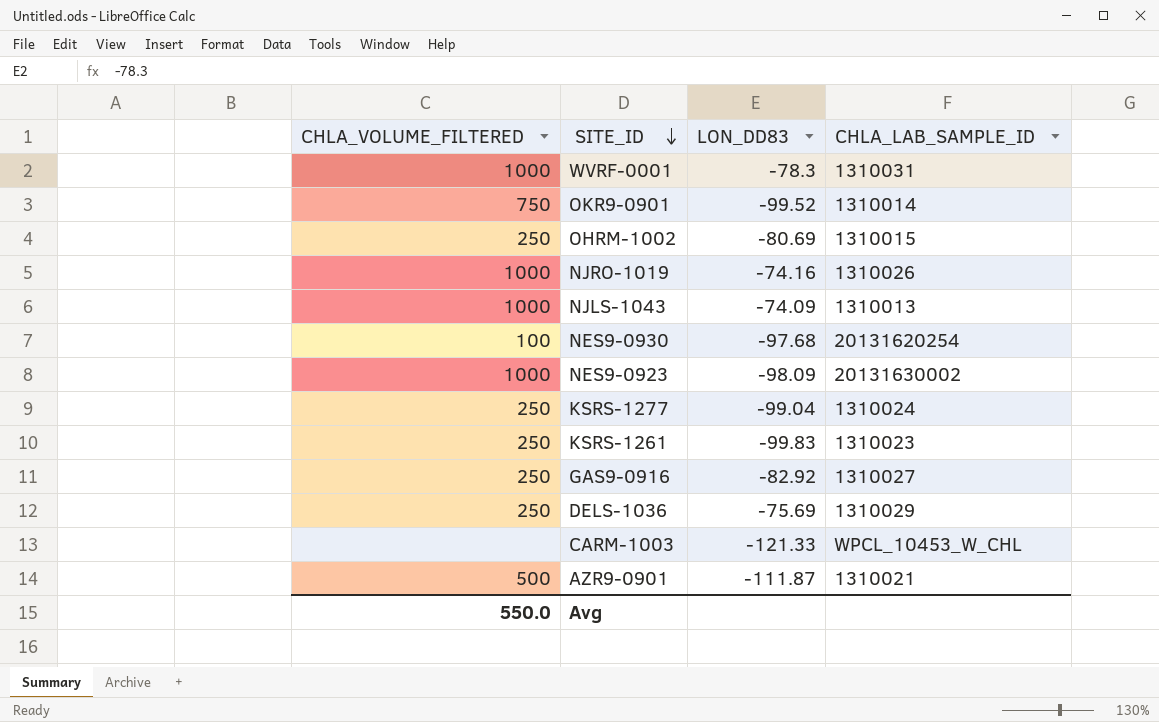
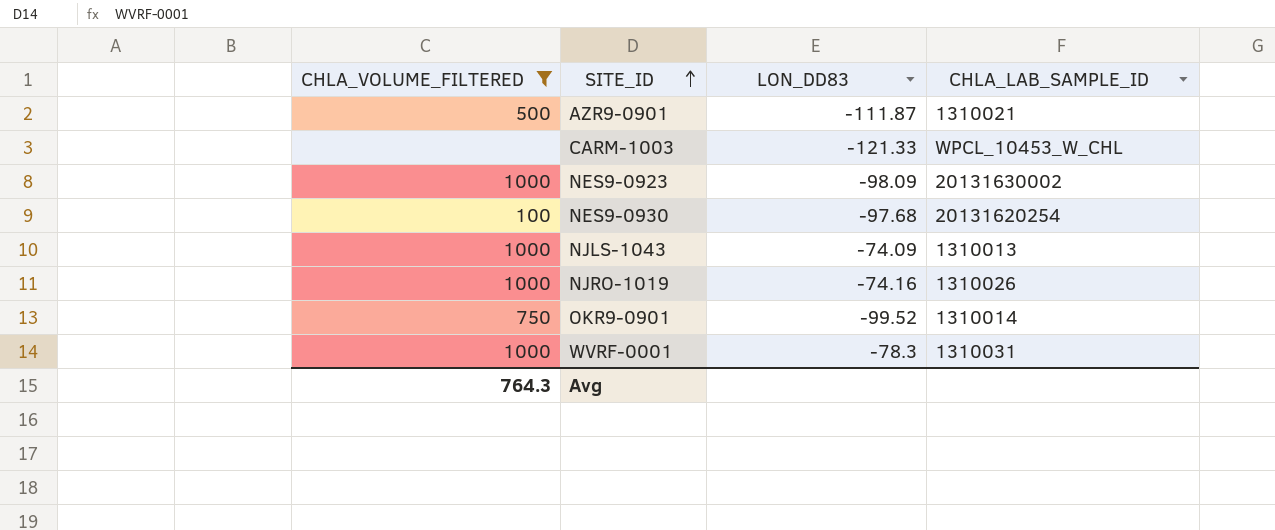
filter: none -> CHLA_VOLUME_FILTERED != 250
row order: SITE_ID descending -> SITE_ID ascending
Avg | CHLA_VOLUME_FILTERED: 550.0 -> 764.3

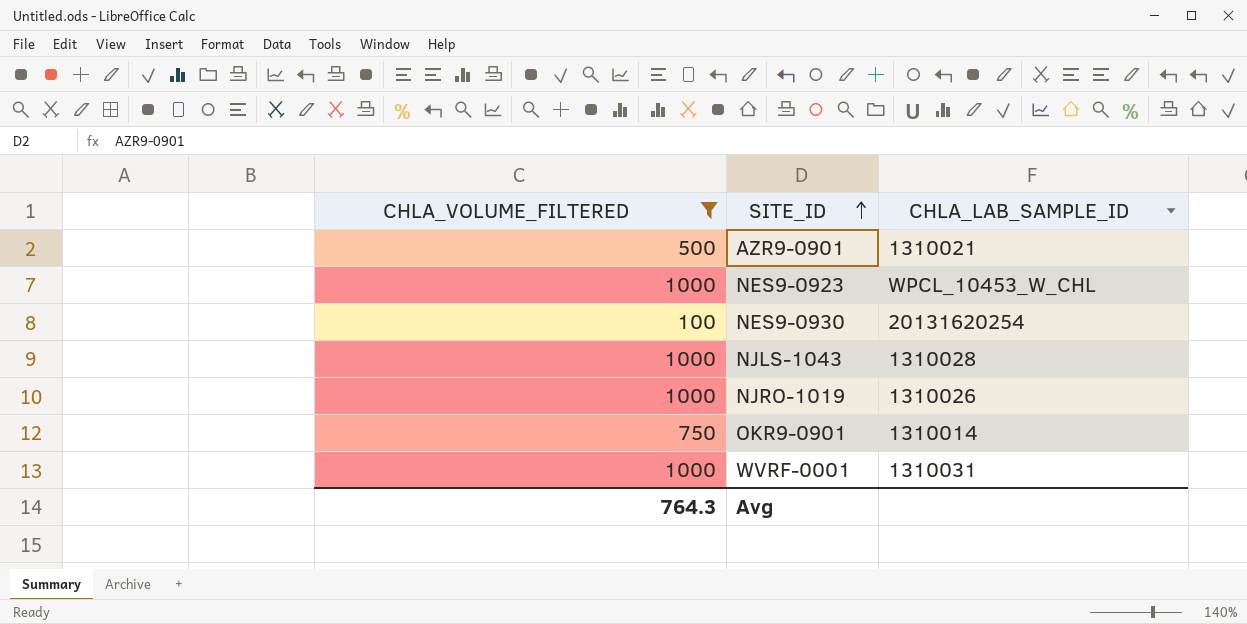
column LON_DD83 | position: 3 -> none
row CARM-1003: none | -121.33 | WPCL_10453_W_CHL -> none
NES9-0923 | CHLA_LAB_SAMPLE_ID: 20131630002 -> WPCL_10453_W_CHL
NJLS-1043 | CHLA_LAB_SAMPLE_ID: 1310013 -> 1310028

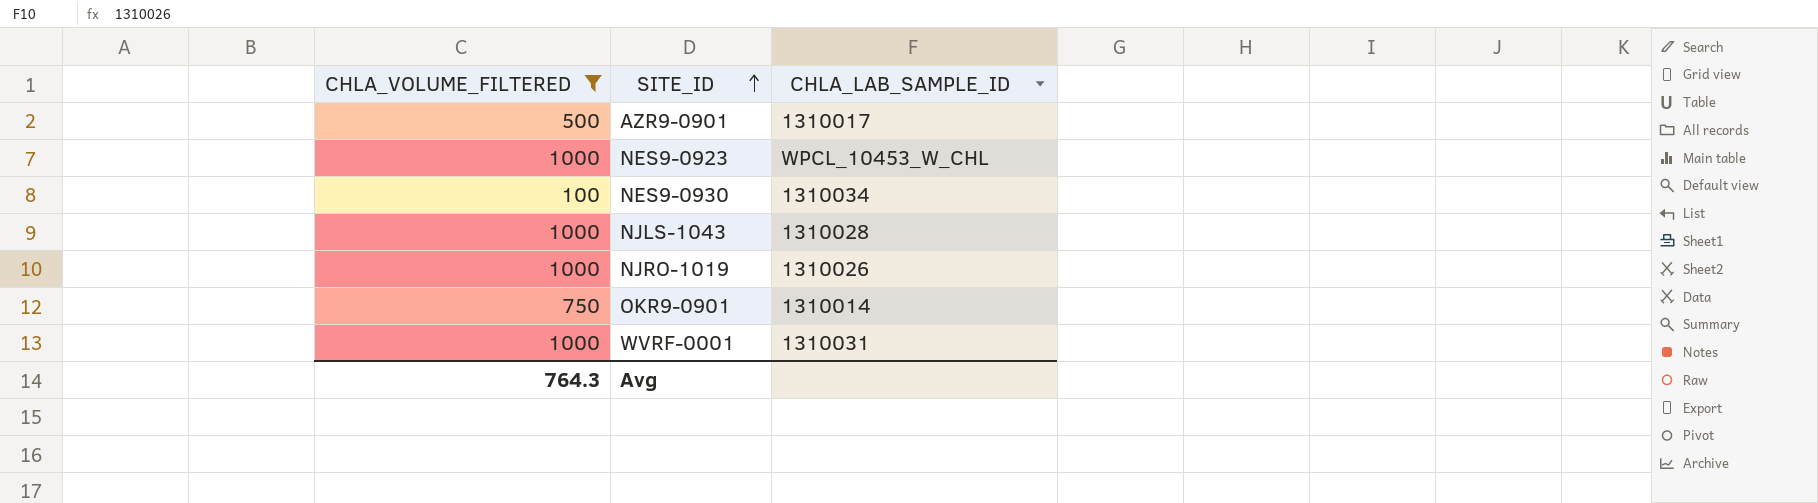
AZR9-0901 | CHLA_LAB_SAMPLE_ID: 1310021 -> 1310017
NES9-0930 | CHLA_LAB_SAMPLE_ID: 20131620254 -> 1310034

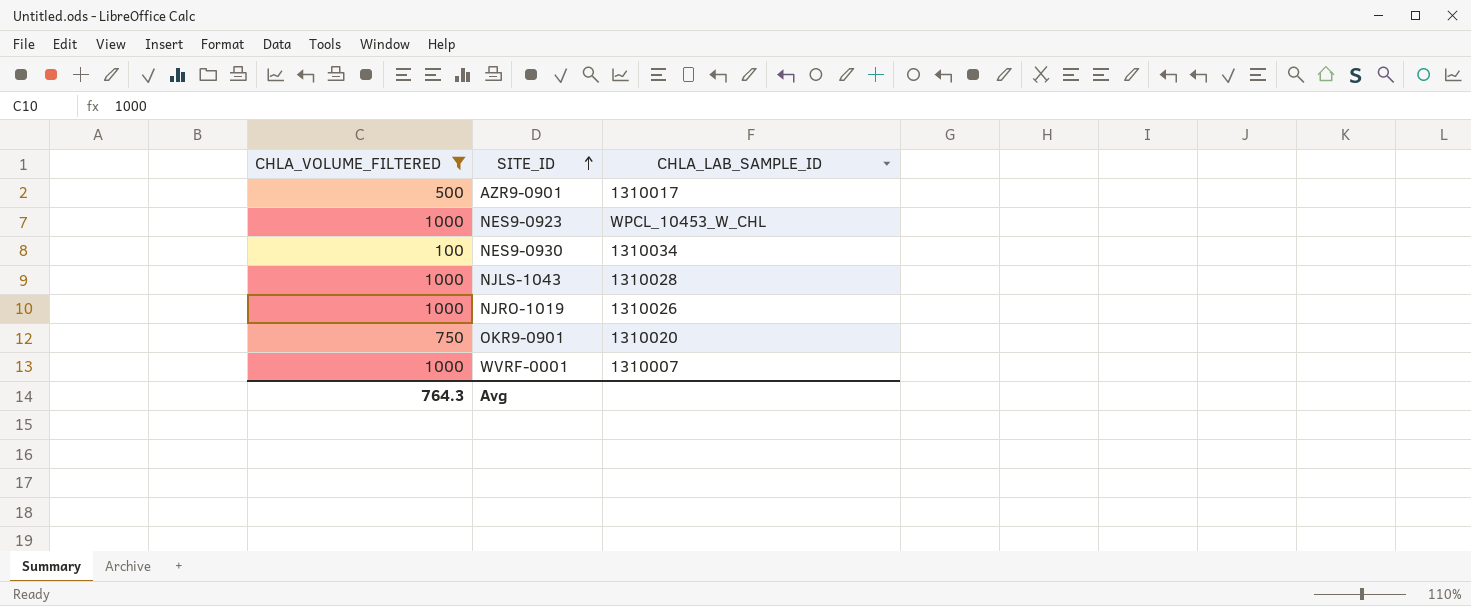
OKR9-0901 | CHLA_LAB_SAMPLE_ID: 1310014 -> 1310020
WVRF-0001 | CHLA_LAB_SAMPLE_ID: 1310031 -> 1310007

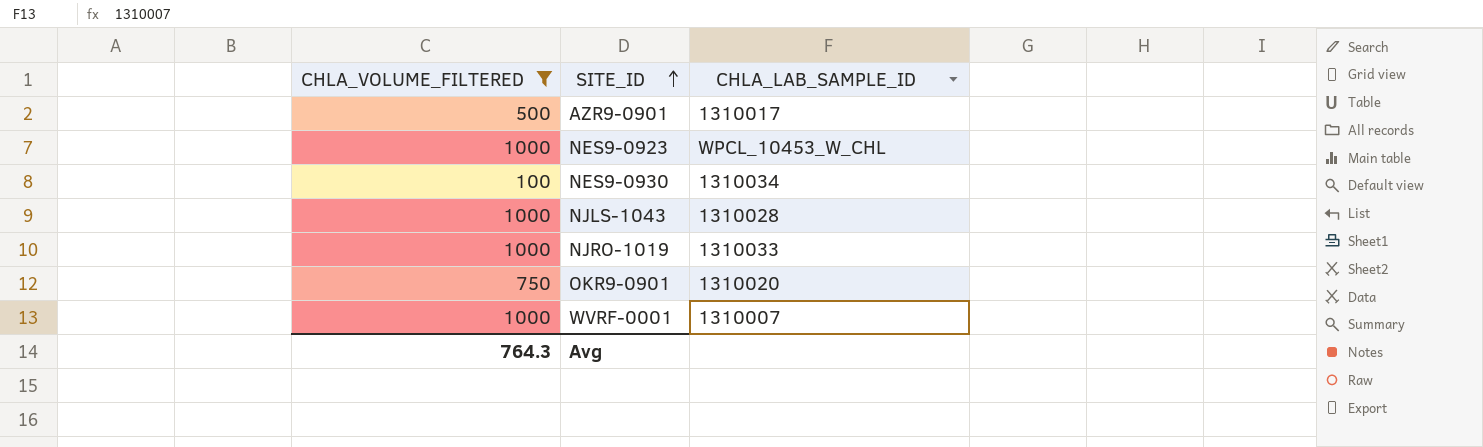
NJRO-1019 | CHLA_LAB_SAMPLE_ID: 1310026 -> 1310033

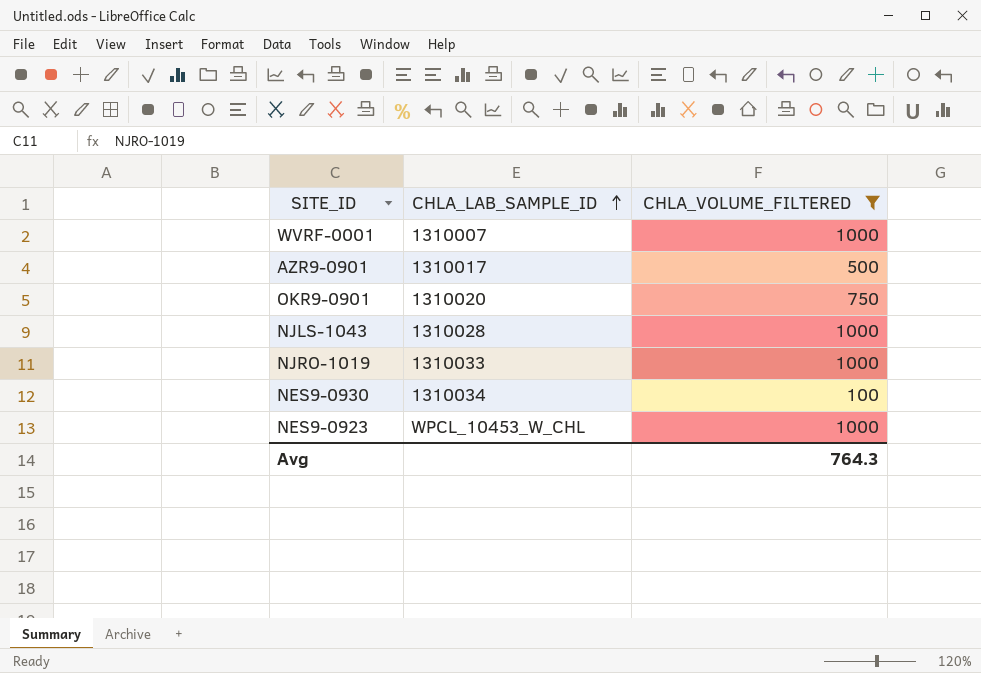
row order: SITE_ID ascending -> CHLA_LAB_SAMPLE_ID ascending
column CHLA_VOLUME_FILTERED | position: 1 -> 3

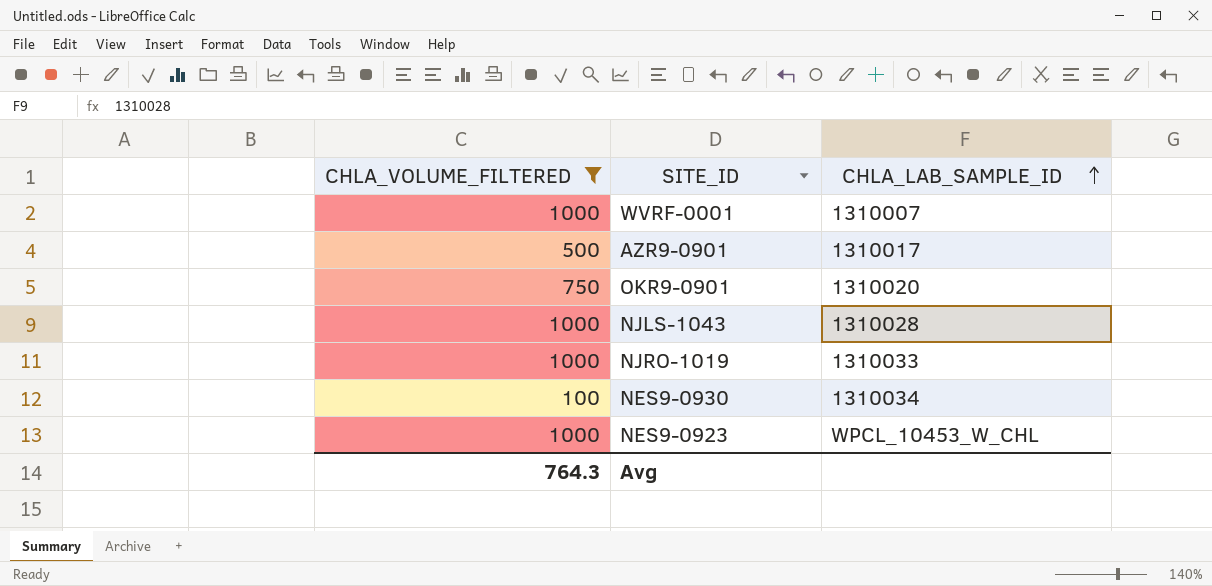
column CHLA_VOLUME_FILTERED | position: 3 -> 1

